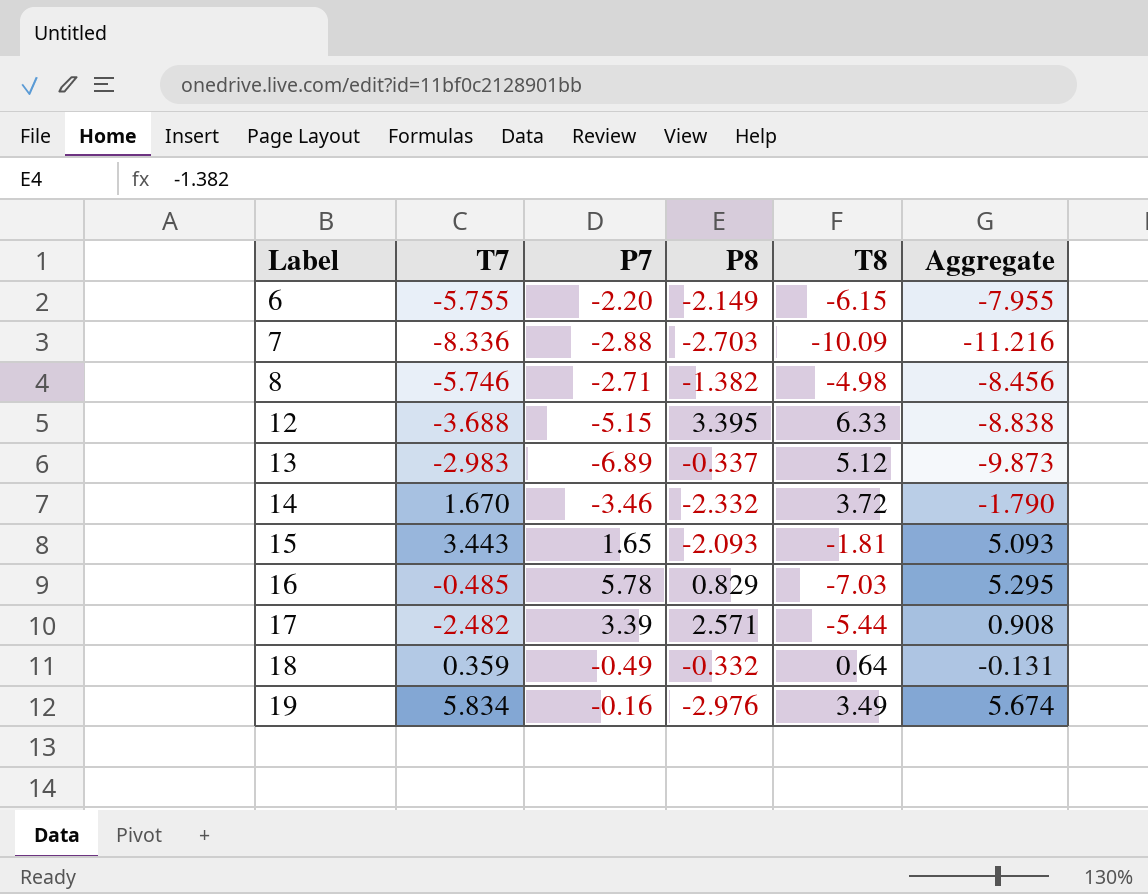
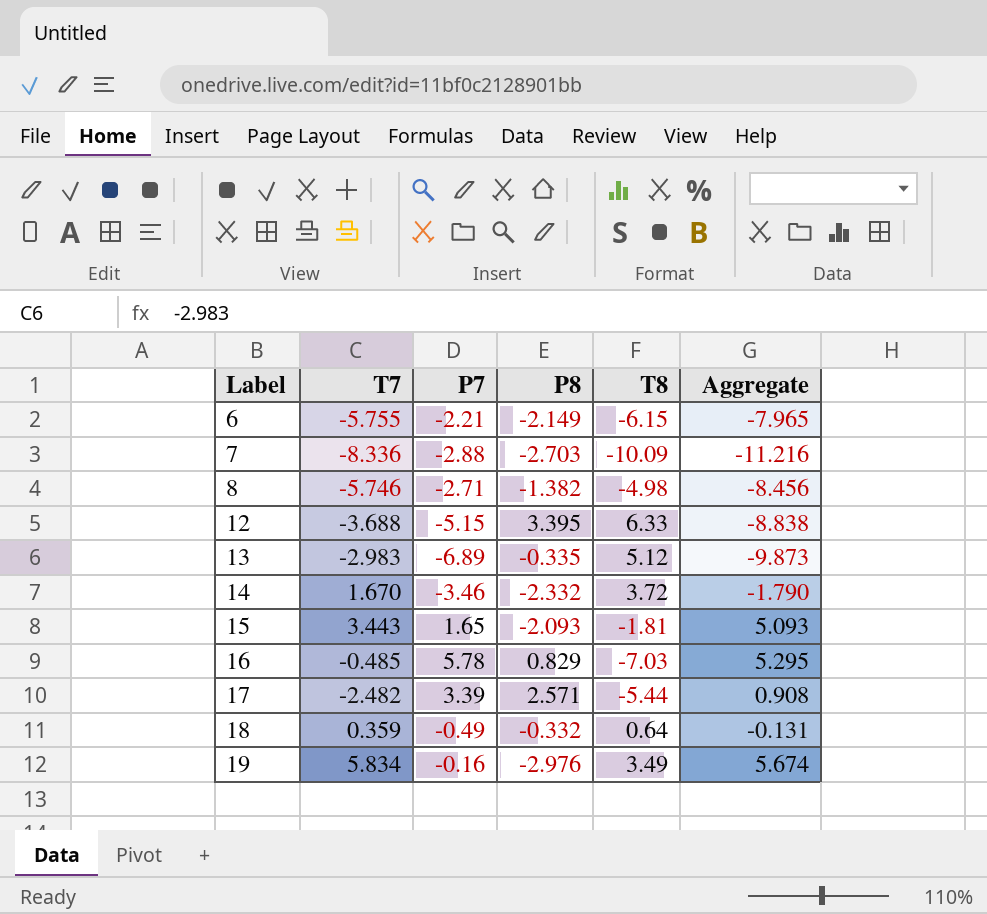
6 | P7: -2.20 -> -2.21
6 | Aggregate: -7.955 -> -7.965
13 | P8: -0.337 -> -0.335

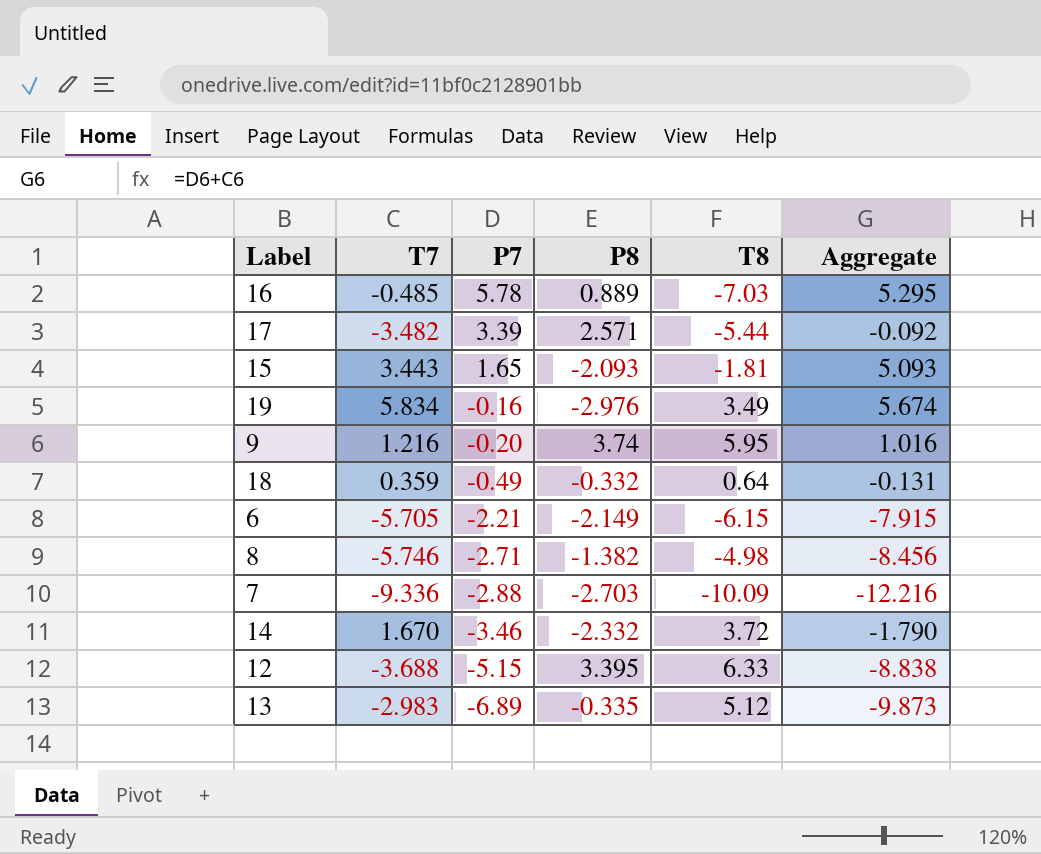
row order: Label ascending -> P7 descending
16 | P8: 0.829 -> 0.889
17 | T7: -2.482 -> -3.482
17 | Aggregate: 0.908 -> -0.092
row 9: none -> 1.216 | -0.20 | 3.74 | 5.95 | 1.016
6 | T7: -5.755 -> -5.705
6 | Aggregate: -7.965 -> -7.915
7 | T7: -8.336 -> -9.336
7 | Aggregate: -11.216 -> -12.216

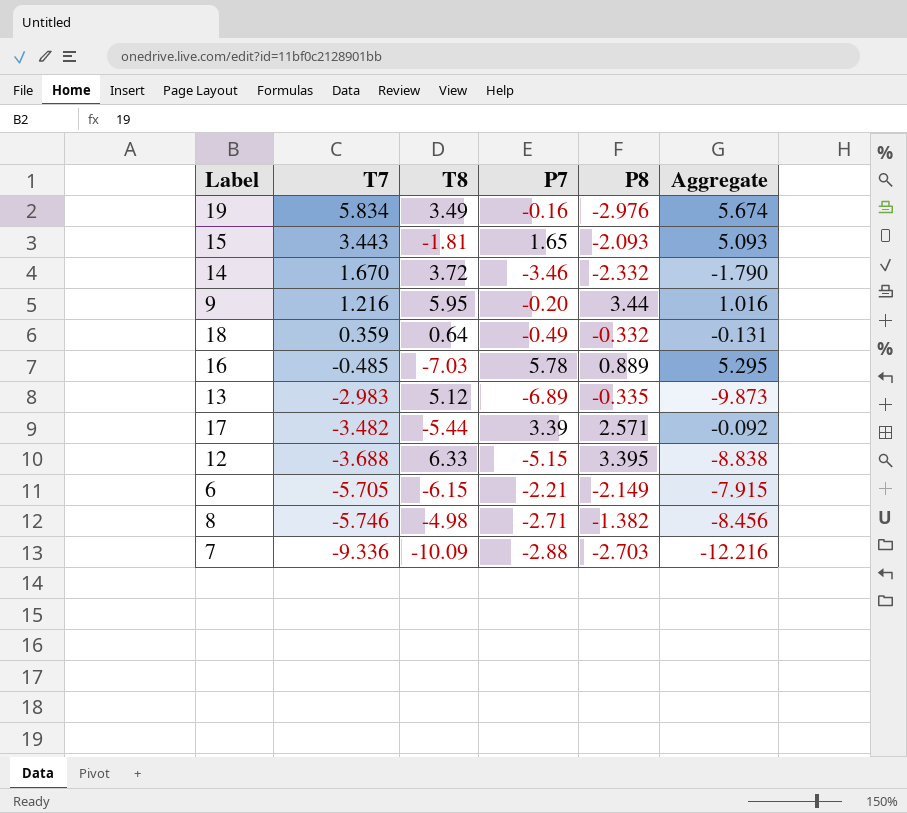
row order: P7 descending -> T7 descending
column T8 | position: 5 -> 3
9 | P8: 3.74 -> 3.44

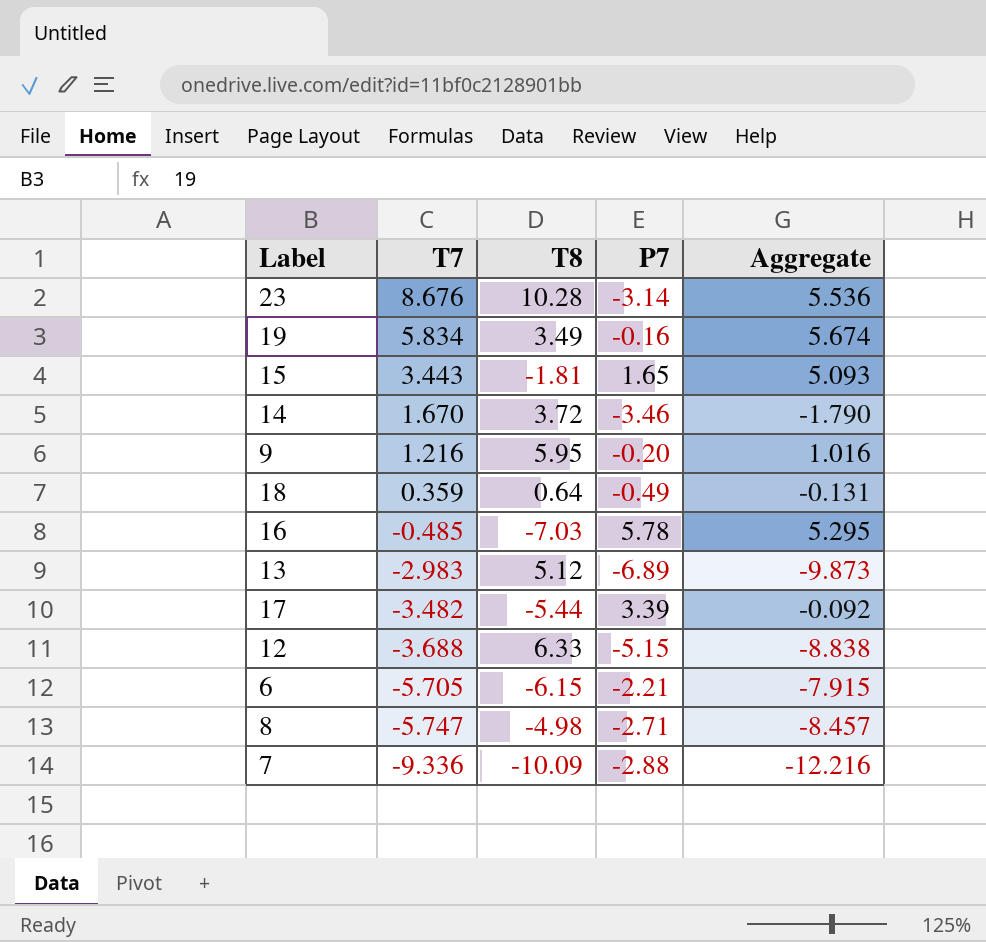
column P8 | position: 5 -> none
row 23: none -> 8.676 | 10.28 | -3.14 | 5.536
8 | T7: -5.746 -> -5.747
8 | Aggregate: -8.456 -> -8.457

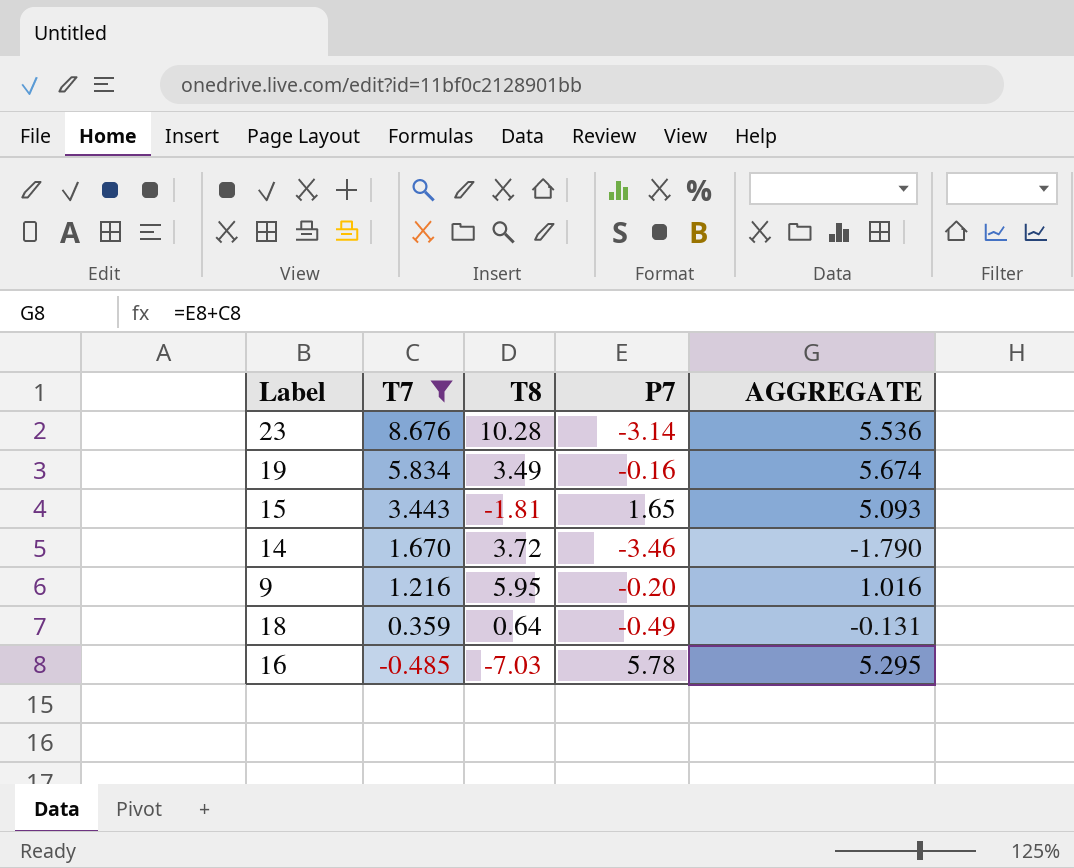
filter: none -> T7 >= -0.485
column name: Aggregate -> AGGREGATE

